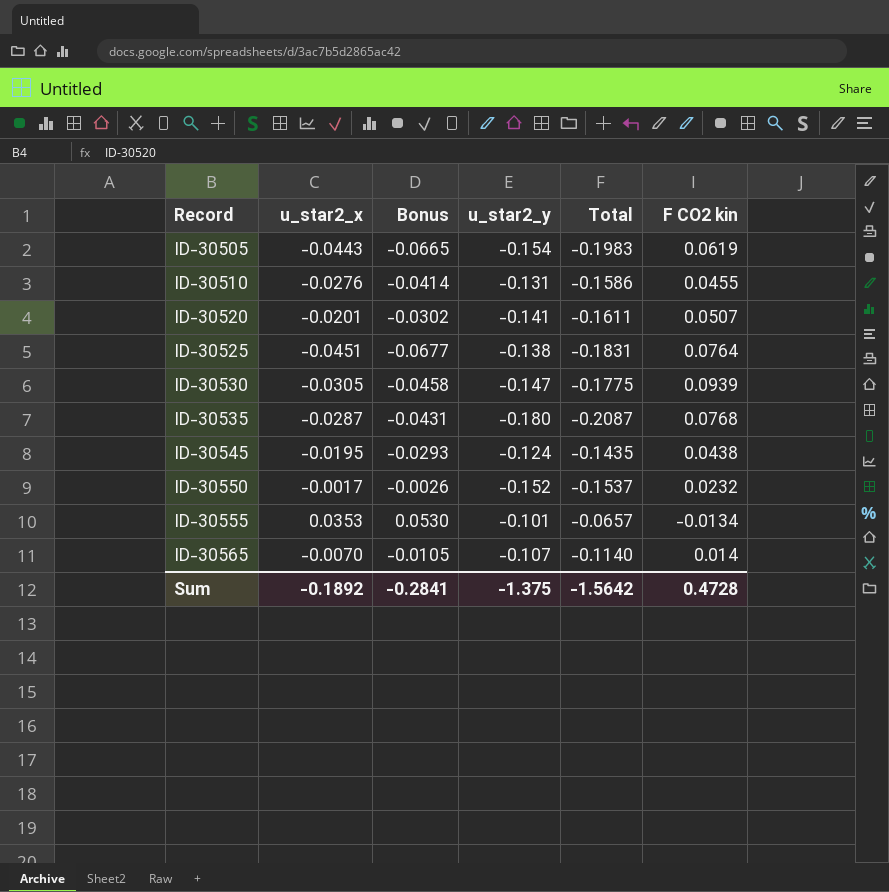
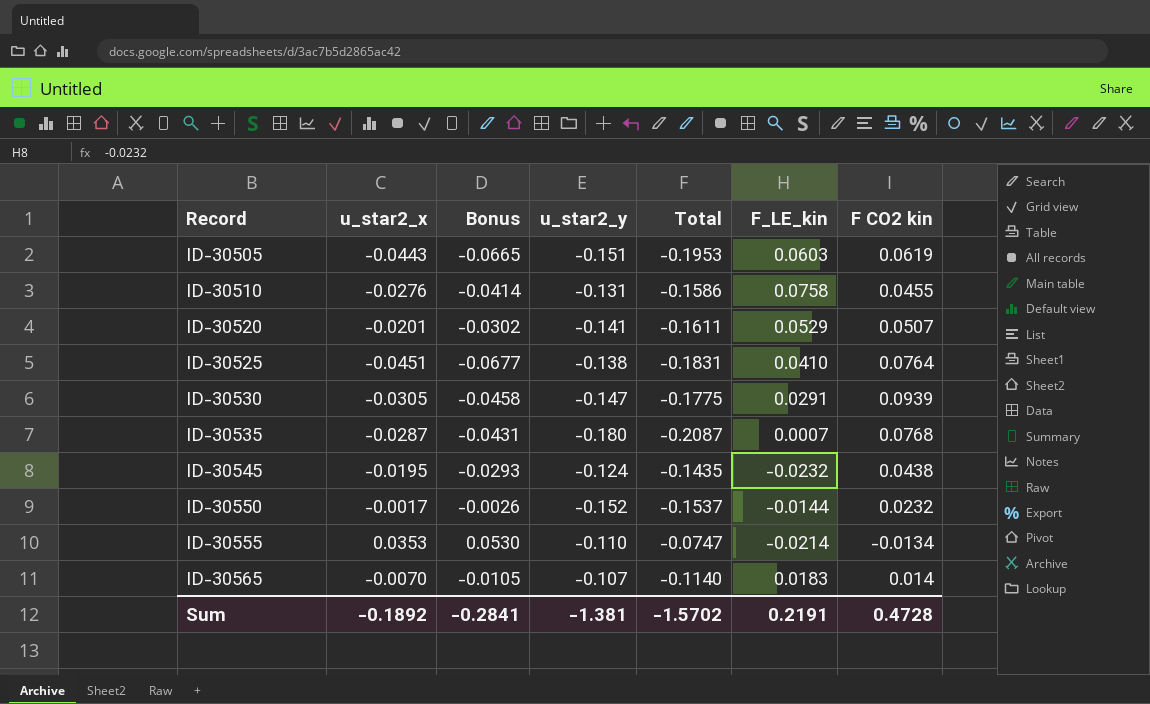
column F_LE_kin | position: none -> 6
ID-30505 | u_star2_y: -0.154 -> -0.151
ID-30505 | Total: -0.1983 -> -0.1953
ID-30555 | u_star2_y: -0.101 -> -0.110
ID-30555 | Total: -0.0657 -> -0.0747
Sum | u_star2_y: -1.375 -> -1.381
Sum | Total: -1.5642 -> -1.5702

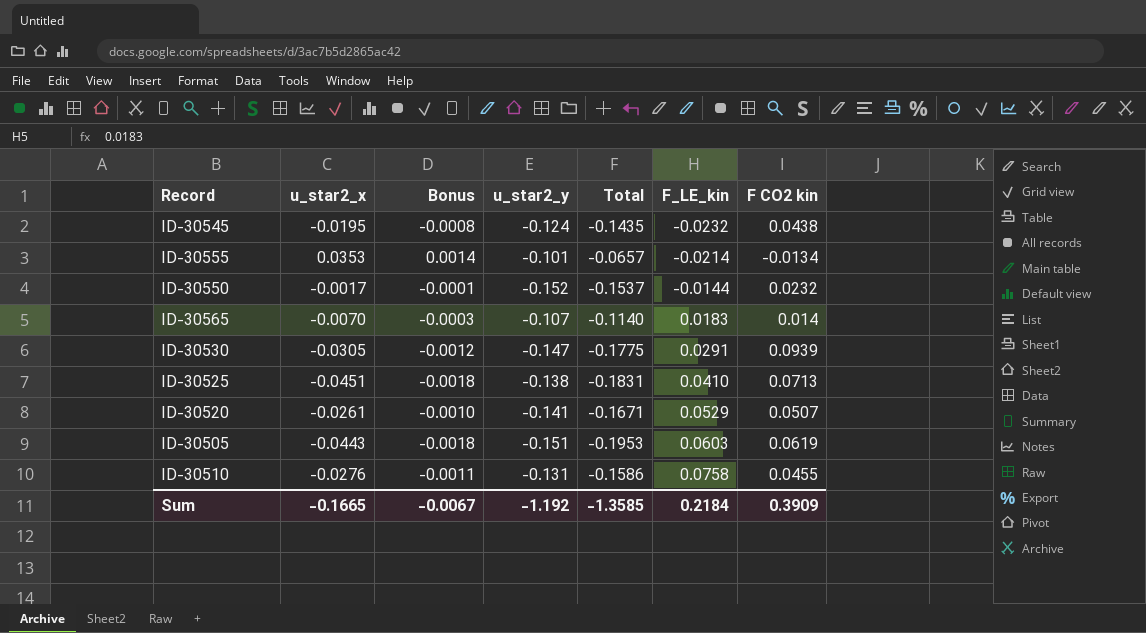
row order: Record ascending -> F_LE_kin ascending
column Bonus | formula: [u_star2_x] * 1.5 -> [u_star2_x] * 0.04
row ID-30535: -0.0287 | -0.0431 | -0.180 | -0.2087 | 0.0007 | 0.0768 -> none
ID-30555 | u_star2_y: -0.110 -> -0.101
ID-30555 | Total: -0.0747 -> -0.0657
ID-30525 | F CO2 kin: 0.0764 -> 0.0713
ID-30520 | u_star2_x: -0.0201 -> -0.0261
ID-30520 | Total: -0.1611 -> -0.1671
Sum | u_star2_x: -0.1892 -> -0.1665
Sum | Bonus: -0.2841 -> -0.0067
Sum | u_star2_y: -1.381 -> -1.192
Sum | Total: -1.5702 -> -1.3585
Sum | F_LE_kin: 0.2191 -> 0.2184
Sum | F CO2 kin: 0.4728 -> 0.3909

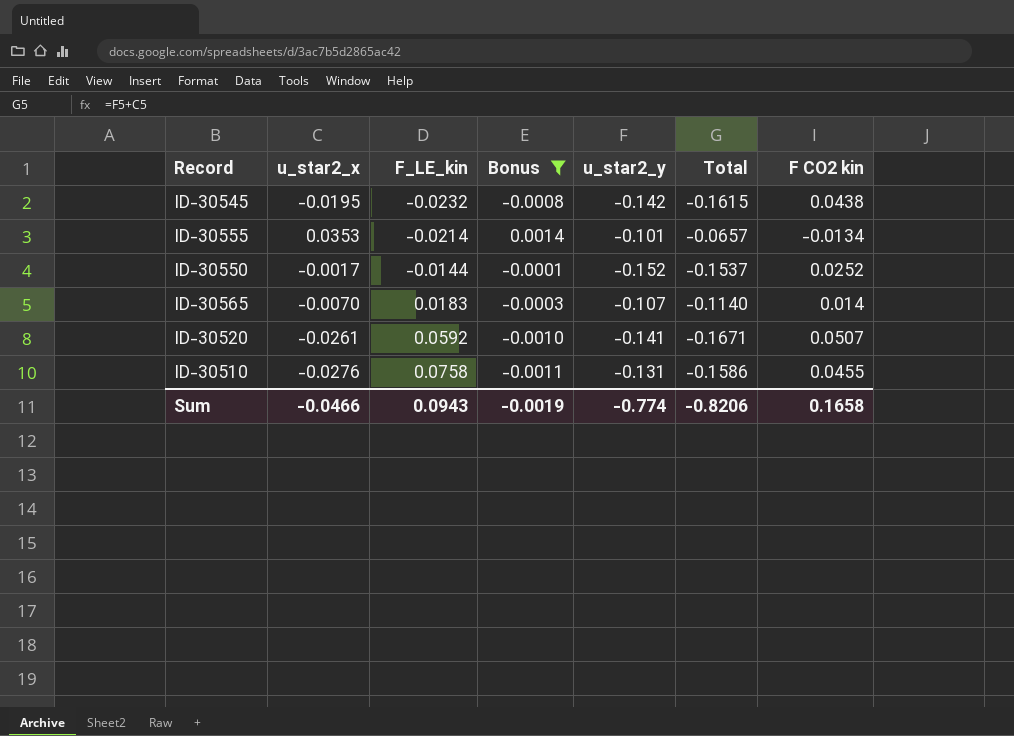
filter: none -> Bonus >= -0.0011
column F_LE_kin | position: 6 -> 3
ID-30545 | u_star2_y: -0.124 -> -0.142
ID-30545 | Total: -0.1435 -> -0.1615
ID-30550 | F CO2 kin: 0.0232 -> 0.0252
ID-30520 | F_LE_kin: 0.0529 -> 0.0592
Sum | u_star2_x: -0.1665 -> -0.0466
Sum | F_LE_kin: 0.2184 -> 0.0943
Sum | Bonus: -0.0067 -> -0.0019
Sum | u_star2_y: -1.192 -> -0.774
Sum | Total: -1.3585 -> -0.8206
Sum | F CO2 kin: 0.3909 -> 0.1658

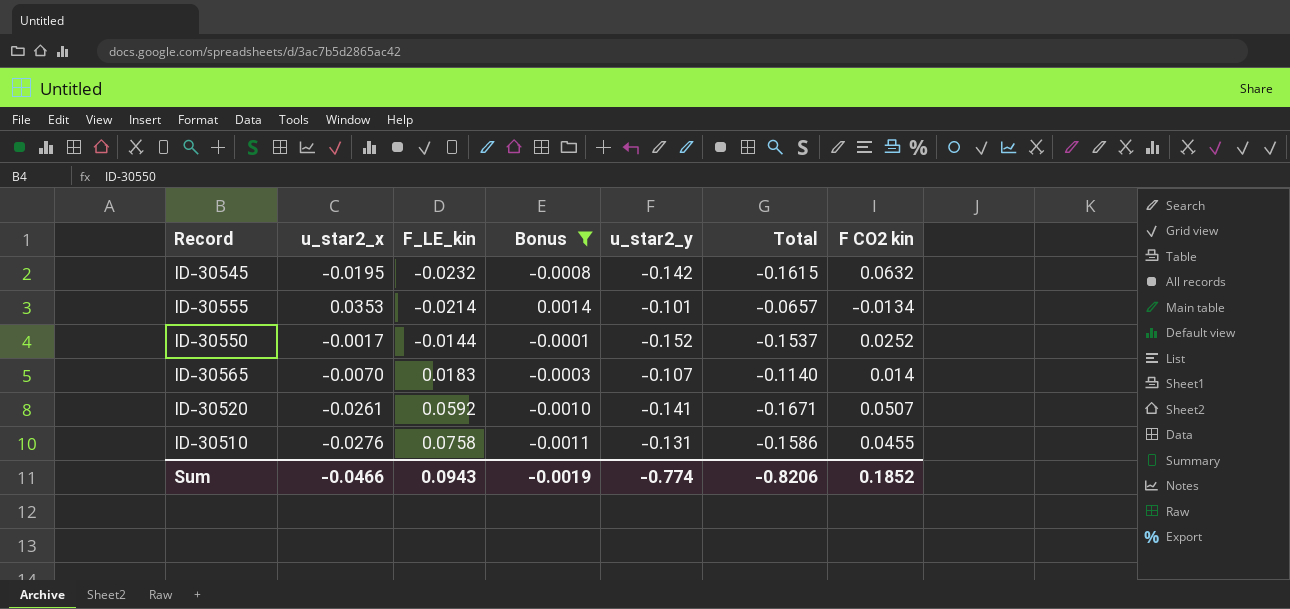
ID-30545 | F CO2 kin: 0.0438 -> 0.0632
Sum | F CO2 kin: 0.1658 -> 0.1852

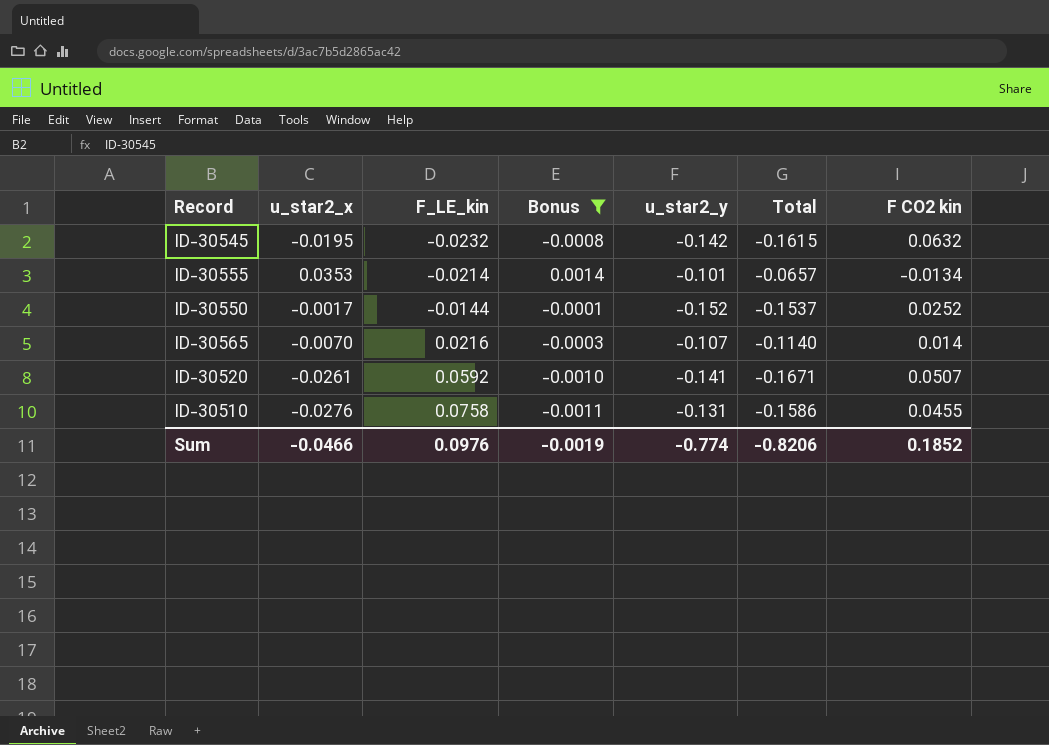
ID-30565 | F_LE_kin: 0.0183 -> 0.0216
Sum | F_LE_kin: 0.0943 -> 0.0976

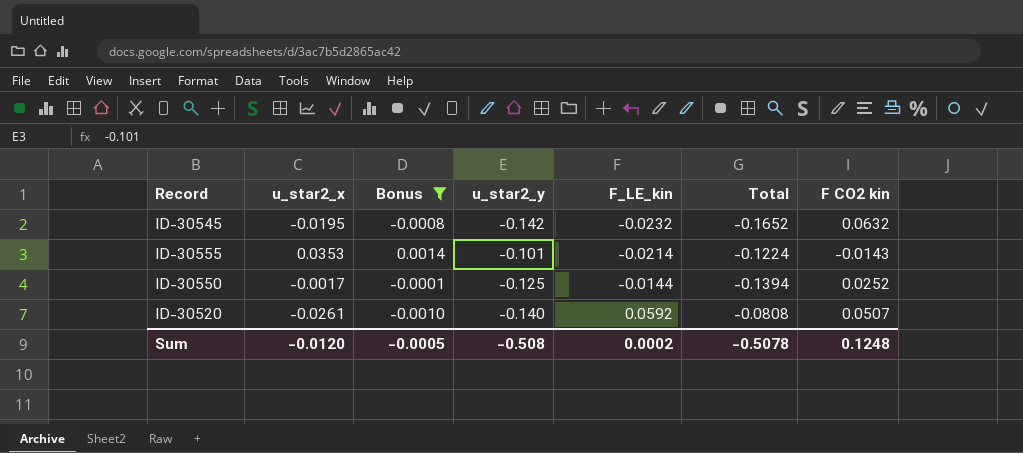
column F_LE_kin | position: 3 -> 5
column Total | formula: [u_star2_x] + [u_star2_y] -> [u_star2_y] + [F_LE_kin]
row ID-30565: -0.0070 | 0.0216 | -0.0003 | -0.107 | -0.1140 | 0.014 -> none
row ID-30510: -0.0276 | 0.0758 | -0.0011 | -0.131 | -0.1586 | 0.0455 -> none
ID-30555 | F CO2 kin: -0.0134 -> -0.0143
ID-30550 | u_star2_y: -0.152 -> -0.125
ID-30520 | u_star2_y: -0.141 -> -0.140
Sum | u_star2_x: -0.0466 -> -0.0120
Sum | Bonus: -0.0019 -> -0.0005
Sum | u_star2_y: -0.774 -> -0.508
Sum | F_LE_kin: 0.0976 -> 0.0002
Sum | Total: -0.8206 -> -0.5078
Sum | F CO2 kin: 0.1852 -> 0.1248

